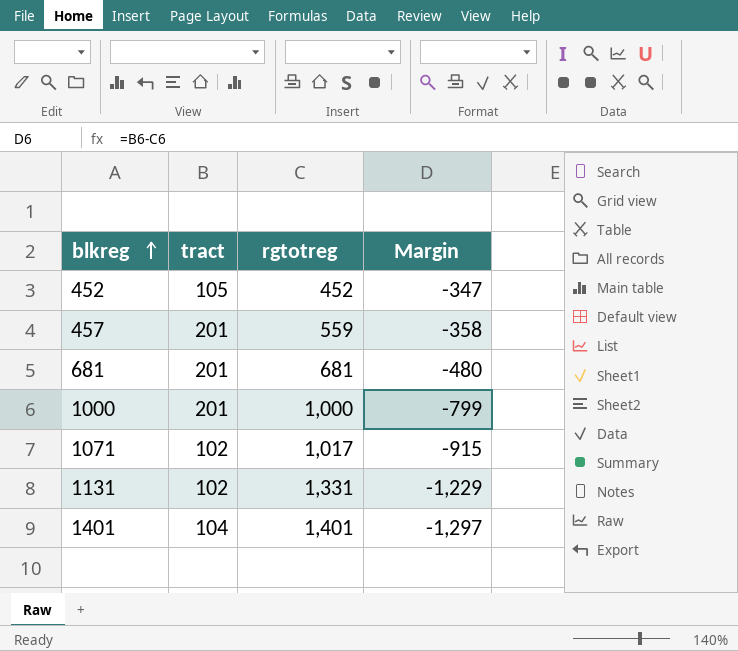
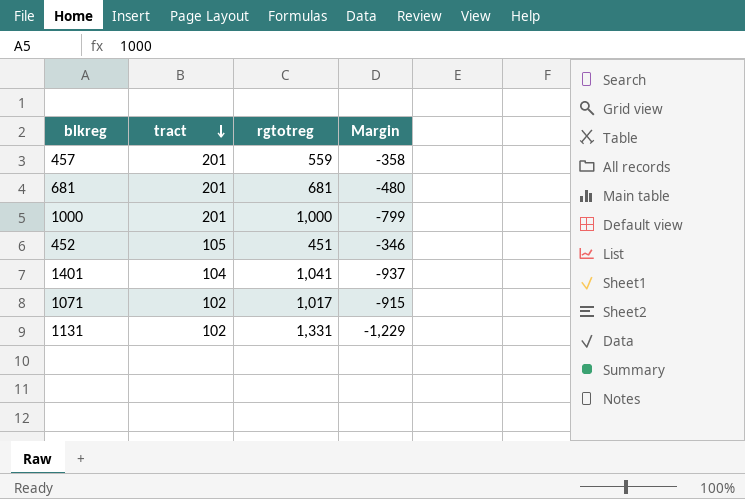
row order: blkreg ascending -> tract descending
452 | rgtotreg: 452 -> 451
452 | Margin: -347 -> -346
1401 | rgtotreg: 1,401 -> 1,041
1401 | Margin: -1,297 -> -937

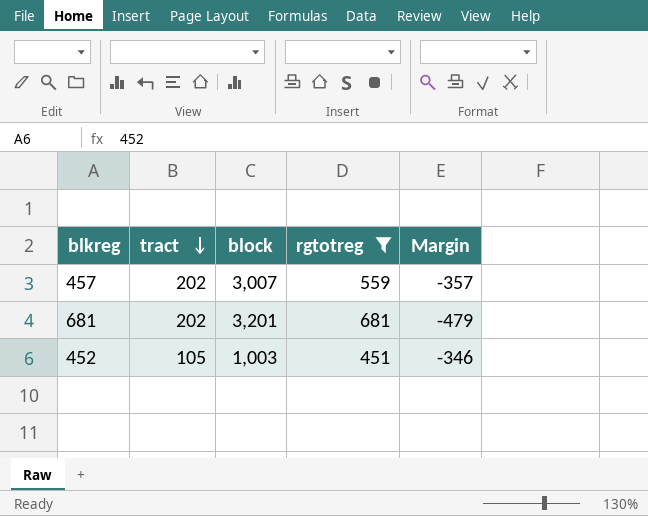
filter: none -> rgtotreg <= 681
column block | position: none -> 3
457 | tract: 201 -> 202
457 | Margin: -358 -> -357
681 | tract: 201 -> 202
681 | Margin: -480 -> -479

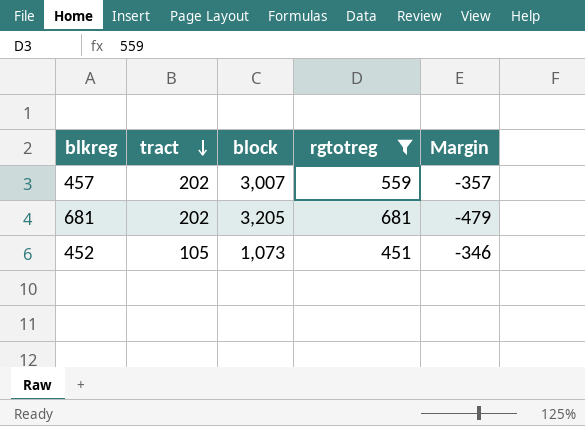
681 | block: 3,201 -> 3,205
452 | block: 1,003 -> 1,073

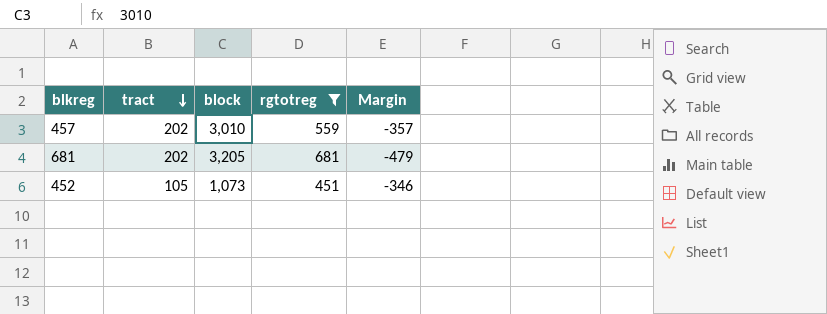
457 | block: 3,007 -> 3,010

